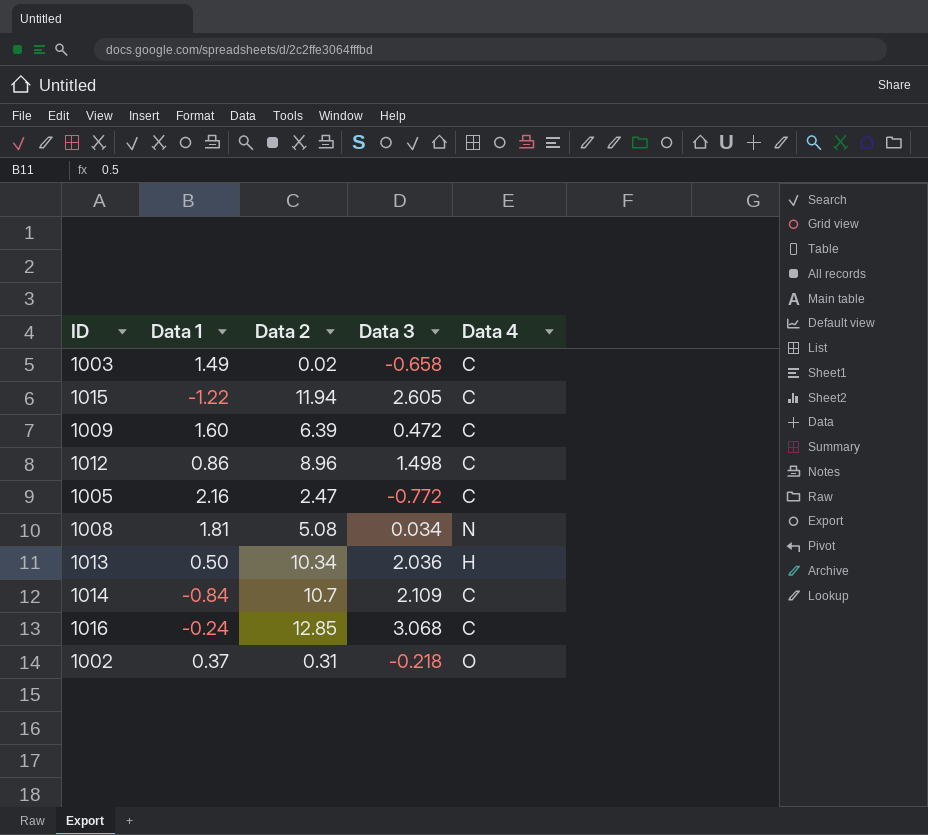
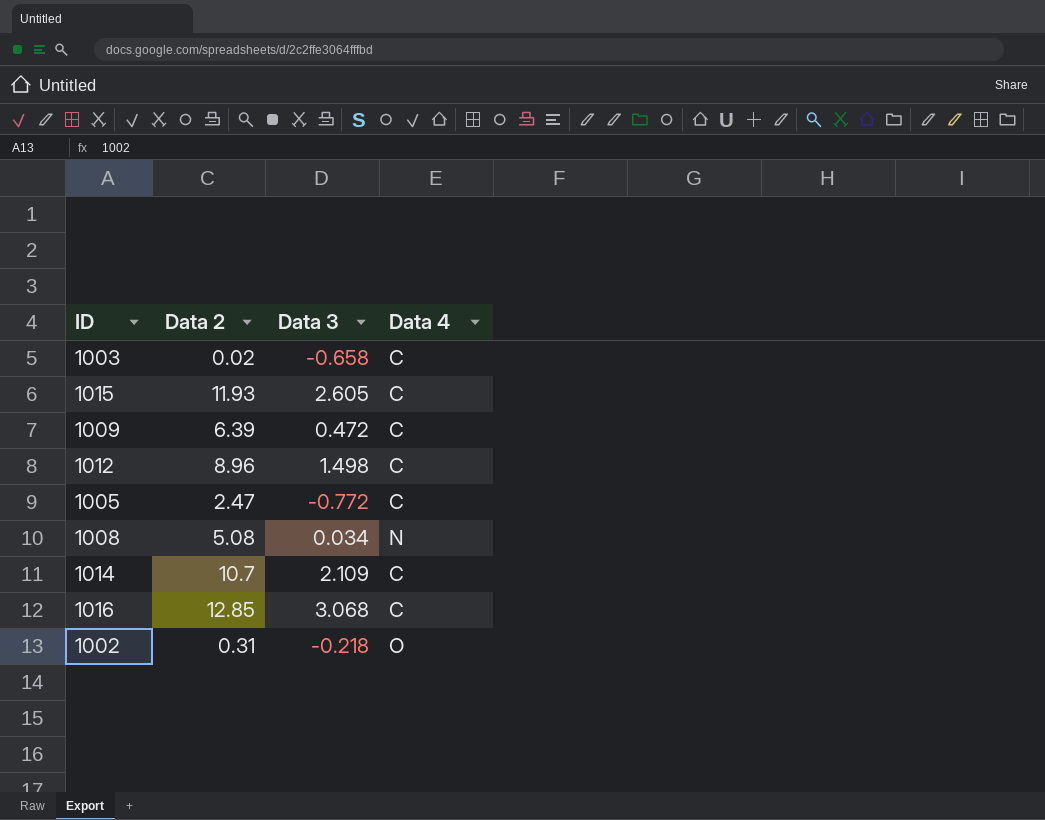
column Data 1 | position: 2 -> none
row 1013: 0.50 | 10.34 | 2.036 | H -> none
1015 | Data 2: 11.94 -> 11.93

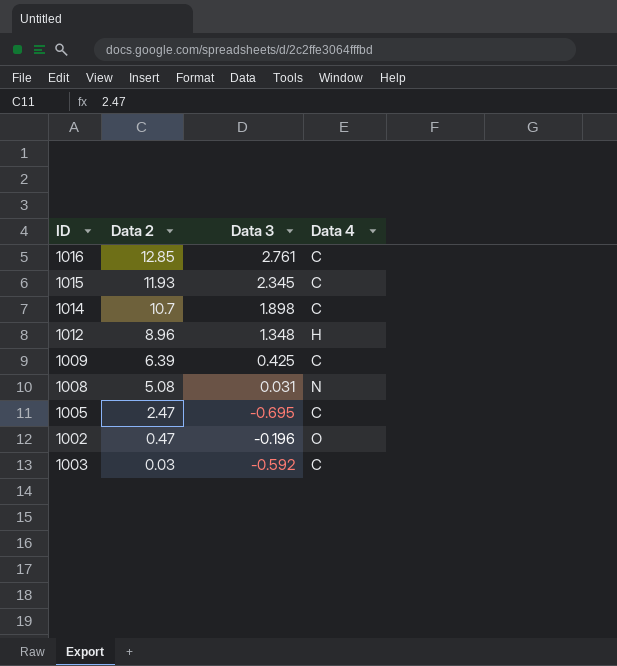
row order: none -> Data 2 descending
1016 | Data 3: 3.068 -> 2.761
1015 | Data 3: 2.605 -> 2.345
1014 | Data 3: 2.109 -> 1.898
1012 | Data 3: 1.498 -> 1.348
1012 | Data 4: C -> H
1009 | Data 3: 0.472 -> 0.425
1008 | Data 3: 0.034 -> 0.031
1005 | Data 3: -0.772 -> -0.695
1002 | Data 2: 0.31 -> 0.47
1002 | Data 3: -0.218 -> -0.196
1003 | Data 2: 0.02 -> 0.03
1003 | Data 3: -0.658 -> -0.592

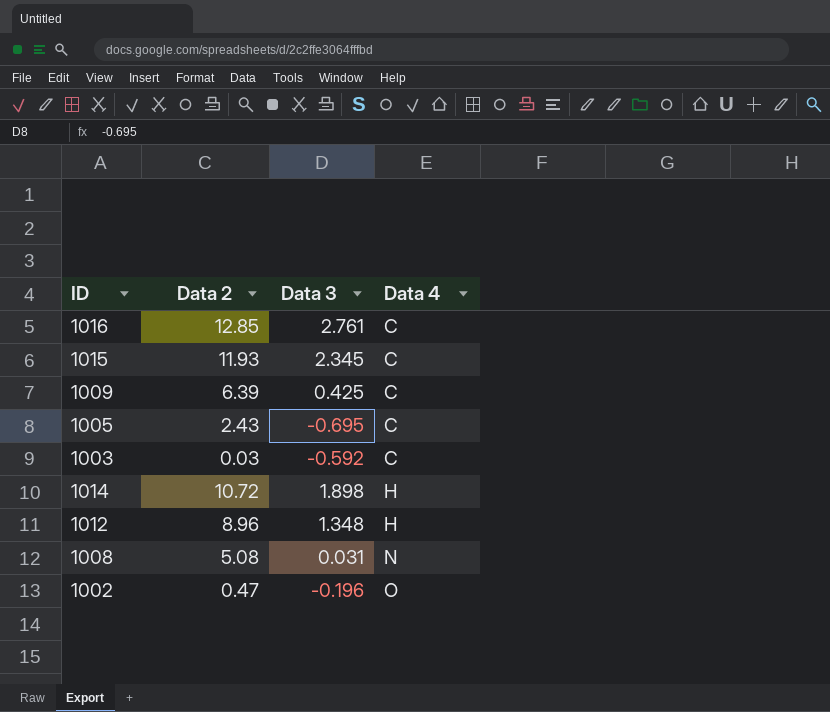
row order: Data 2 descending -> Data 4 ascending
1005 | Data 2: 2.47 -> 2.43
1014 | Data 2: 10.7 -> 10.72
1014 | Data 4: C -> H

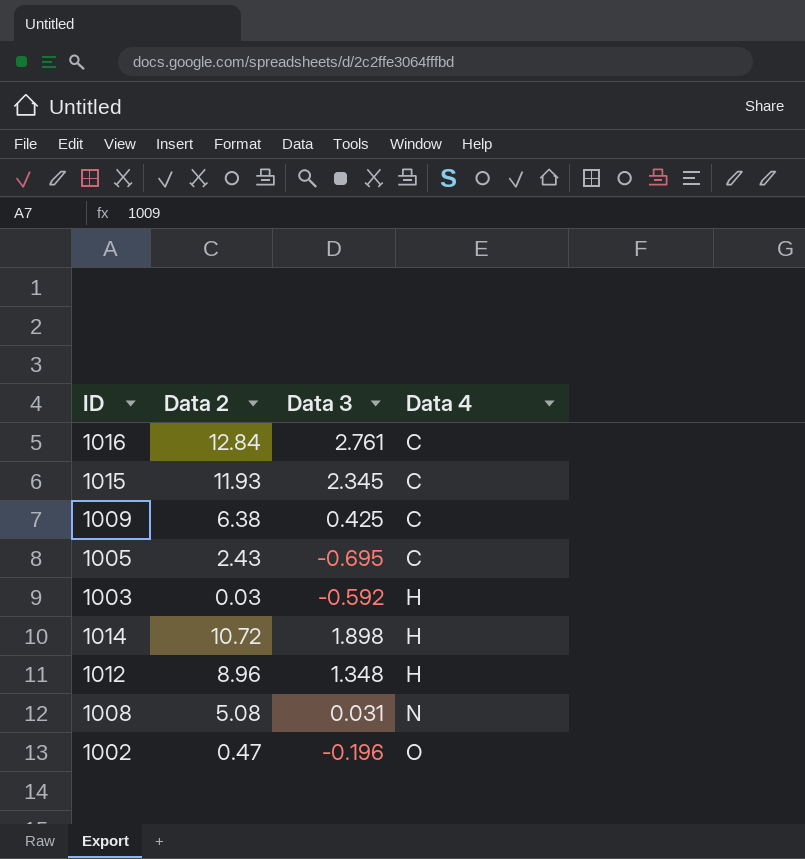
1016 | Data 2: 12.85 -> 12.84
1009 | Data 2: 6.39 -> 6.38
1003 | Data 4: C -> H

